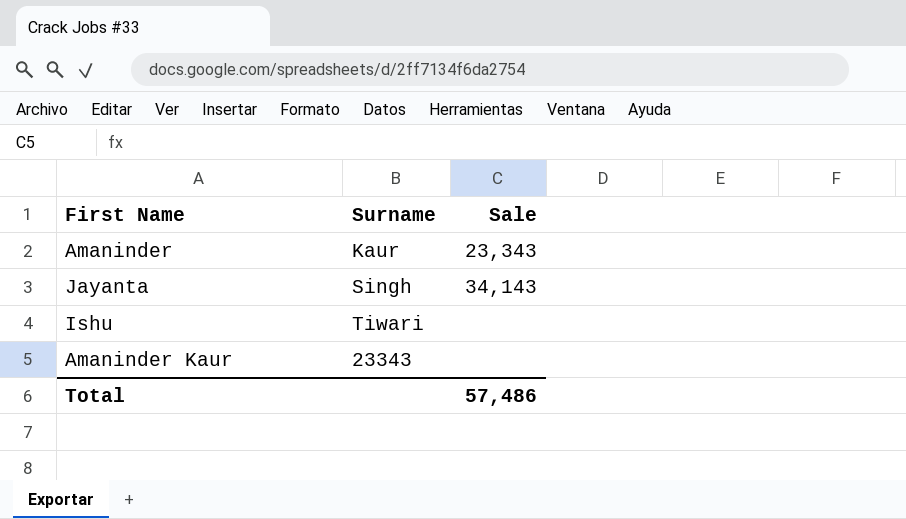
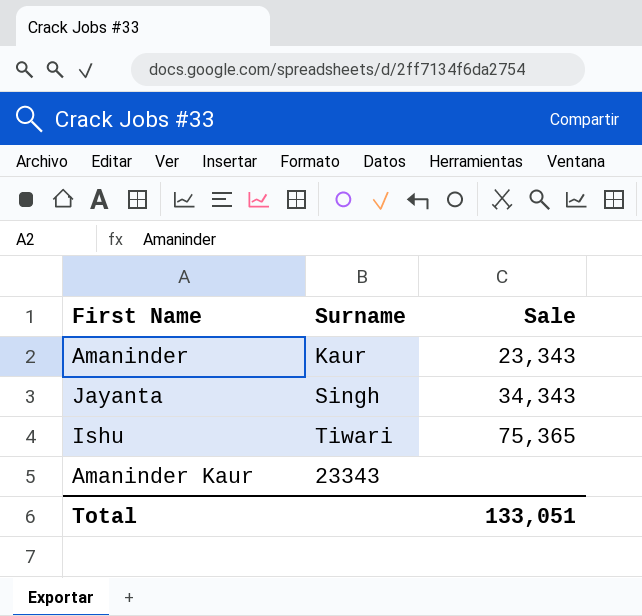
Jayanta | Sale: 34,143 -> 34,343
Ishu | Sale: none -> 75,365
Total | Sale: 57,486 -> 133,051

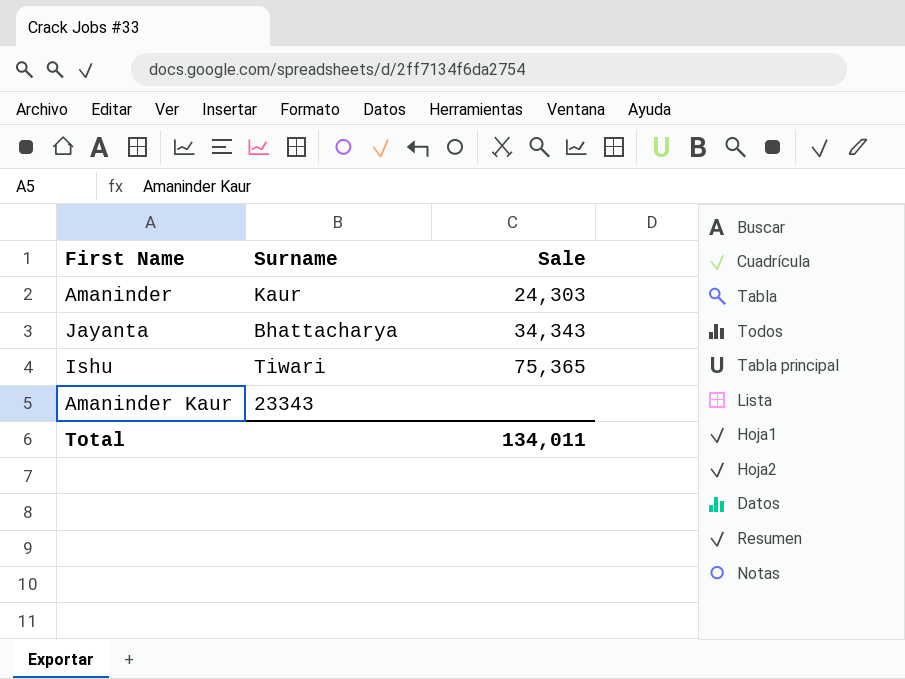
Amaninder | Sale: 23,343 -> 24,303
Jayanta | Surname: Singh -> Bhattacharya
Total | Sale: 133,051 -> 134,011

